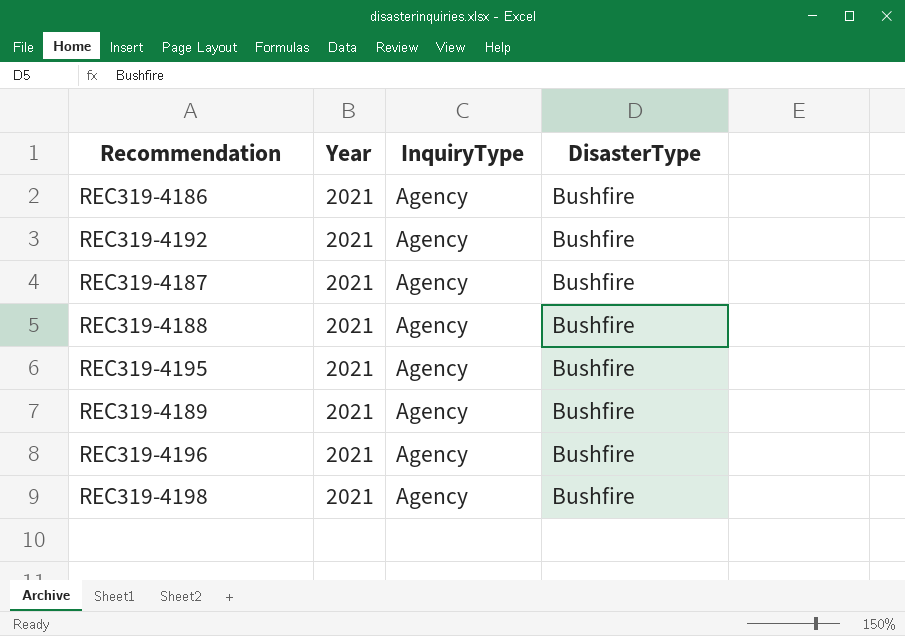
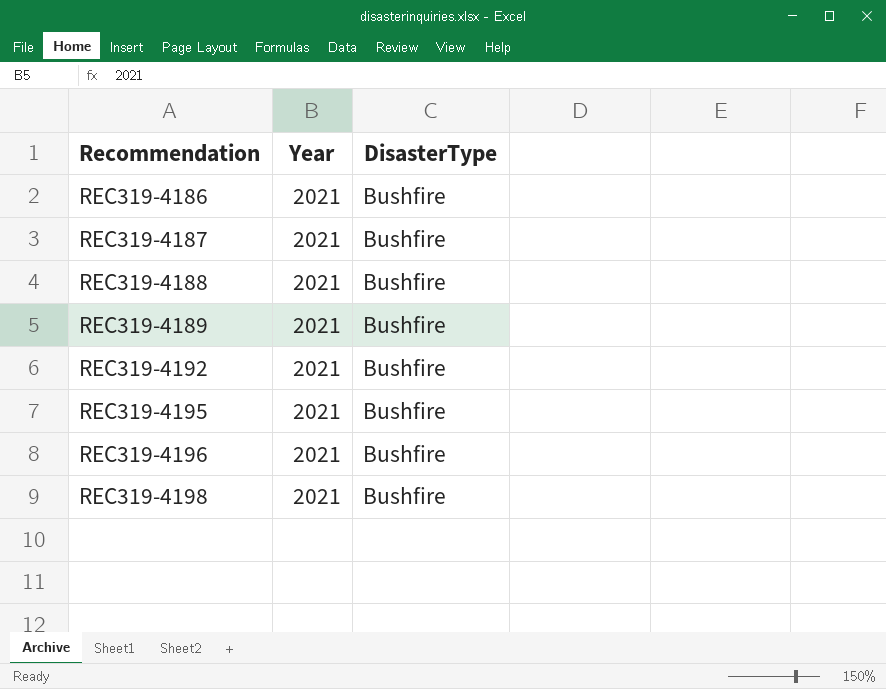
row order: none -> Recommendation ascending
column InquiryType | position: 3 -> none

